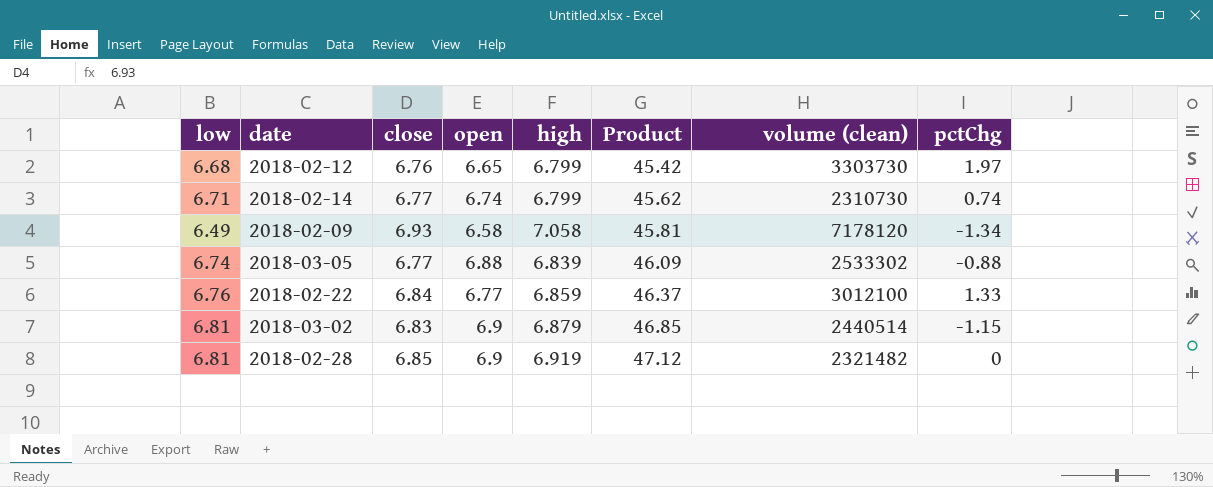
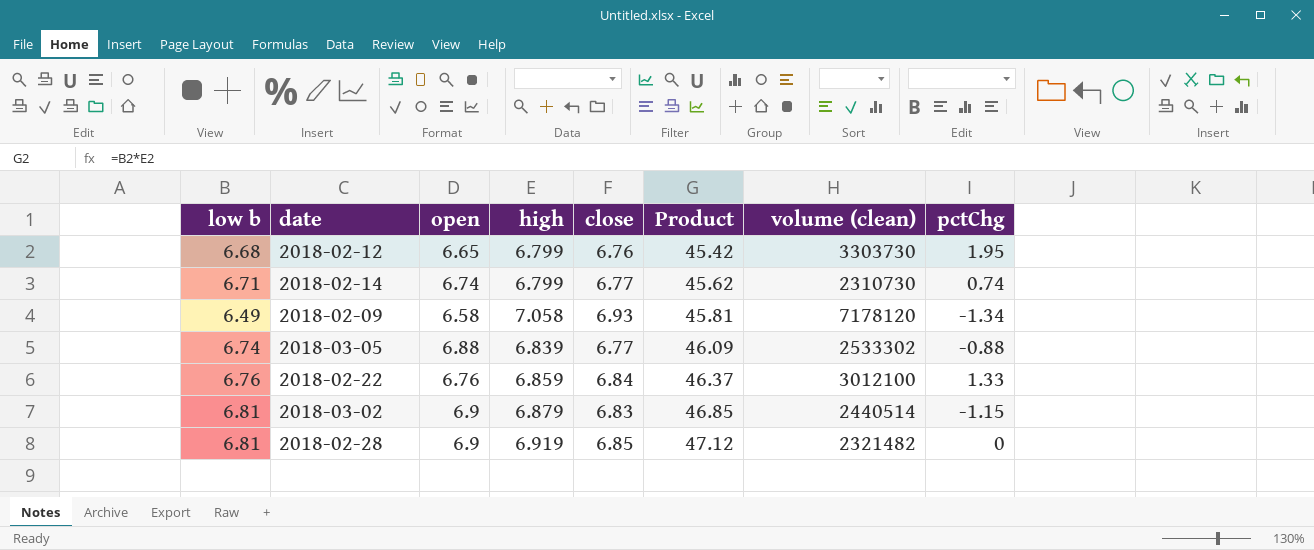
column name: low -> low b
column close | position: 3 -> 5
2018-02-12 | pctChg: 1.97 -> 1.95
2018-02-22 | open: 6.77 -> 6.76

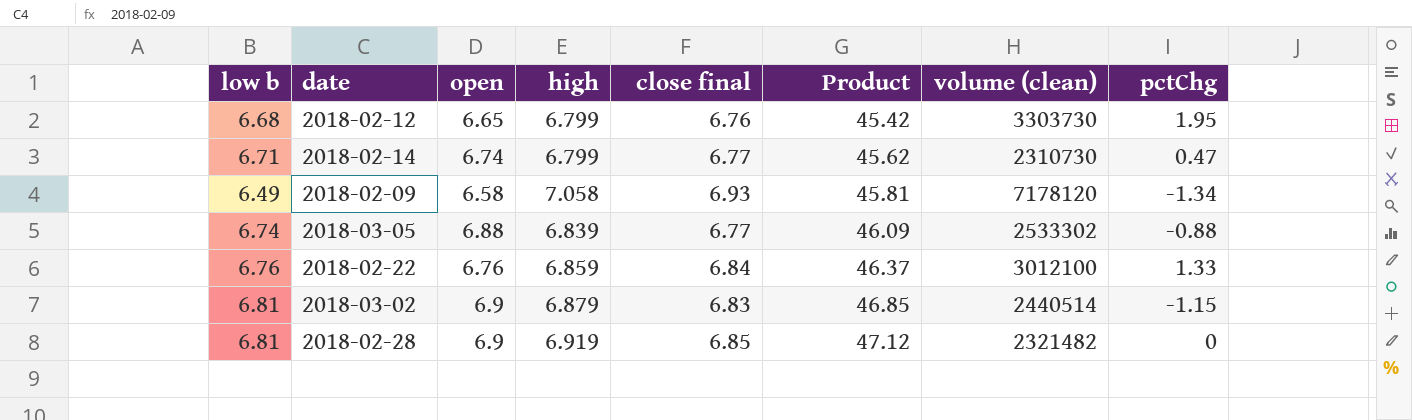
column name: close -> close final
2018-02-14 | pctChg: 0.74 -> 0.47

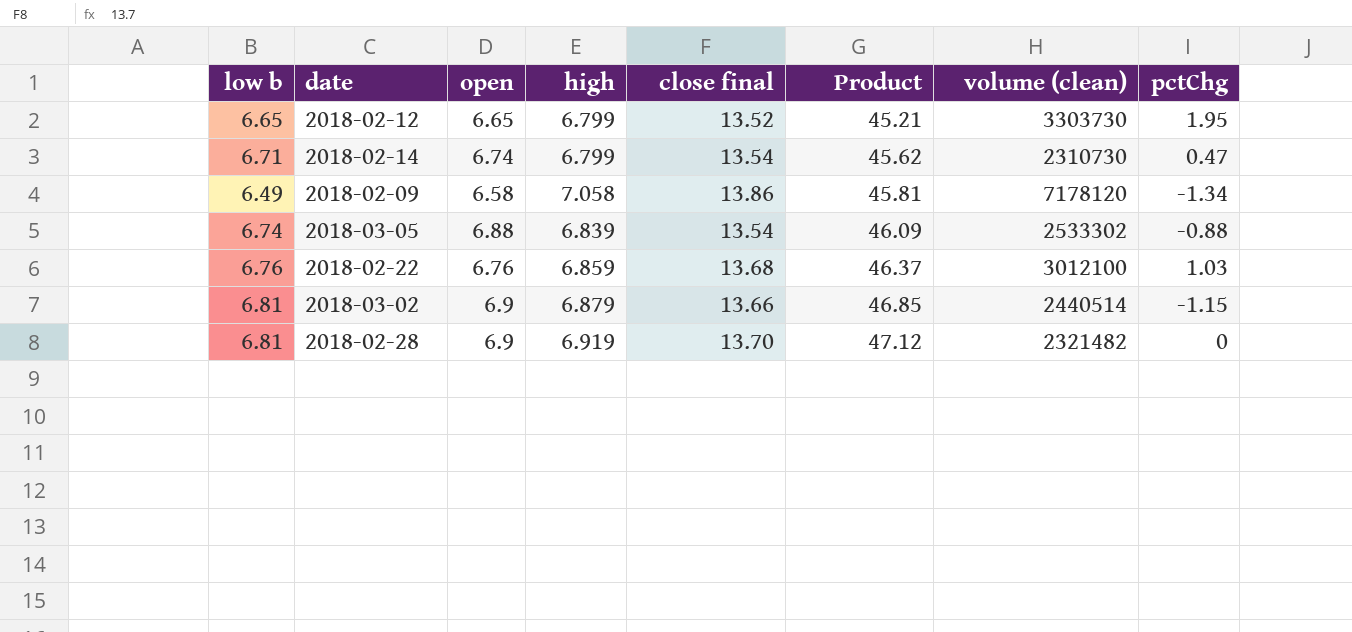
2018-02-12 | low b: 6.68 -> 6.65
2018-02-12 | close final: 6.76 -> 13.52
2018-02-12 | Product: 45.42 -> 45.21
2018-02-14 | close final: 6.77 -> 13.54
2018-02-09 | close final: 6.93 -> 13.86
2018-03-05 | close final: 6.77 -> 13.54
2018-02-22 | close final: 6.84 -> 13.68
2018-02-22 | pctChg: 1.33 -> 1.03
2018-03-02 | close final: 6.83 -> 13.66
2018-02-28 | close final: 6.85 -> 13.70

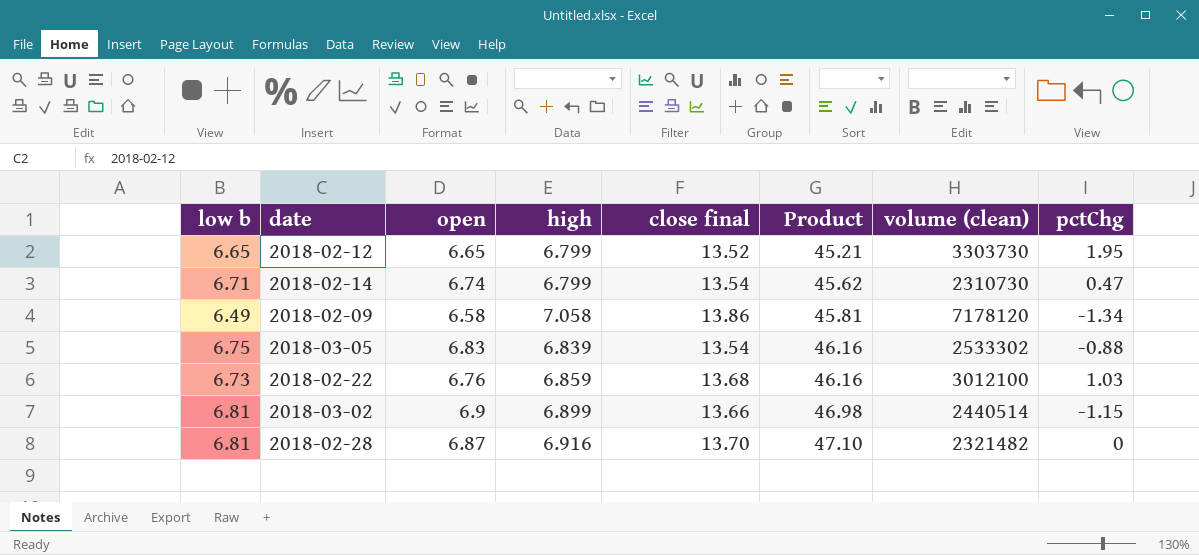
2018-03-05 | low b: 6.74 -> 6.75
2018-03-05 | open: 6.88 -> 6.83
2018-03-05 | Product: 46.09 -> 46.16
2018-02-22 | low b: 6.76 -> 6.73
2018-02-22 | Product: 46.37 -> 46.16
2018-03-02 | high: 6.879 -> 6.899
2018-03-02 | Product: 46.85 -> 46.98
2018-02-28 | open: 6.9 -> 6.87
2018-02-28 | high: 6.919 -> 6.916
2018-02-28 | Product: 47.12 -> 47.10

